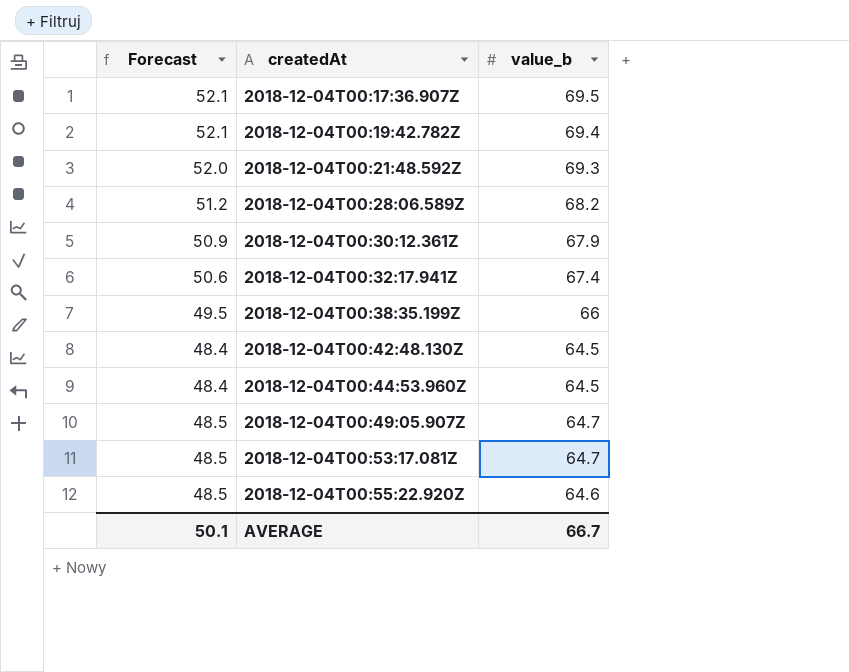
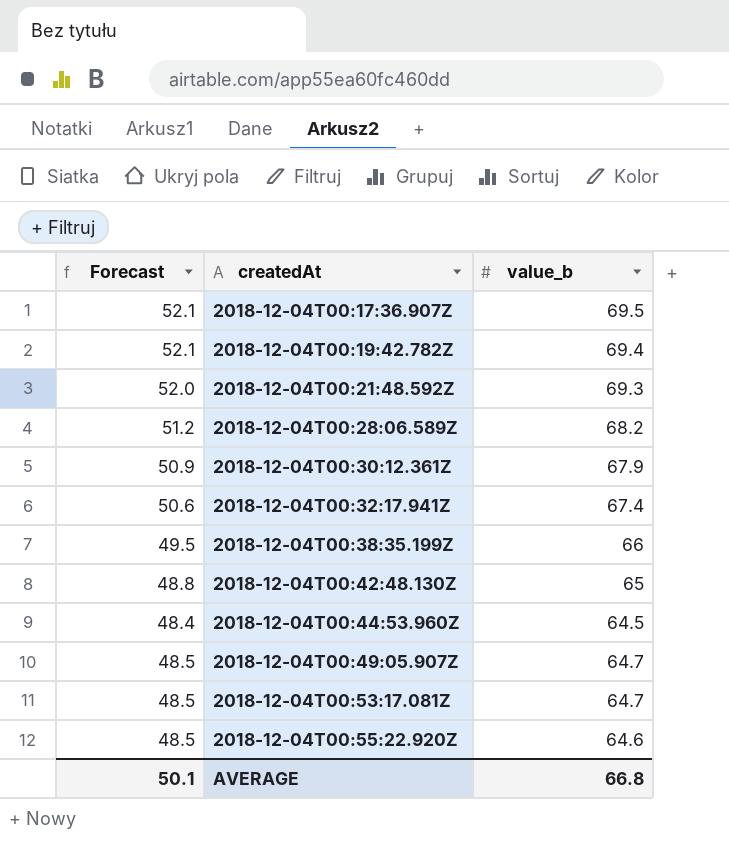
2018-12-04T00:42:48.130Z | Forecast: 48.4 -> 48.8
2018-12-04T00:42:48.130Z | value_b: 64.5 -> 65
AVERAGE | value_b: 66.7 -> 66.8

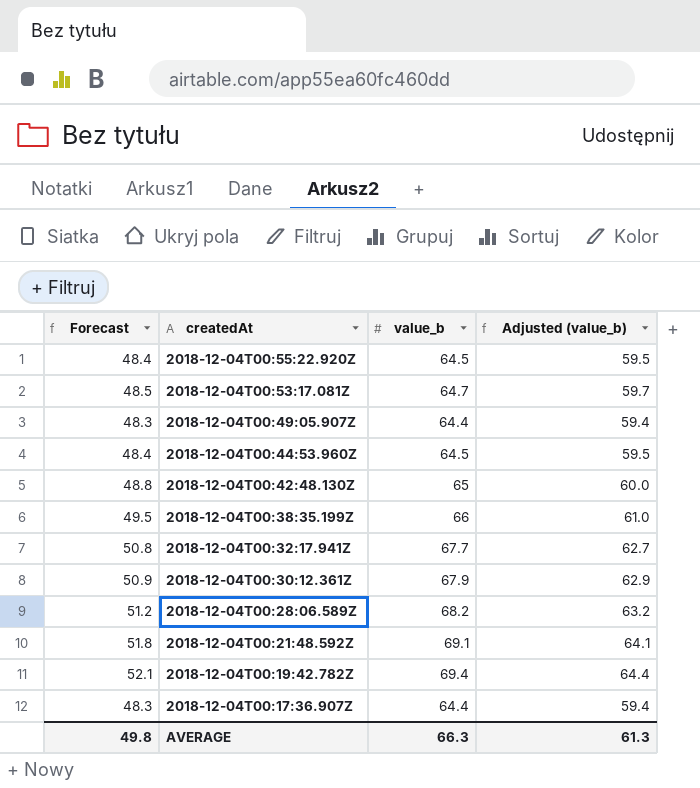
row order: createdAt ascending -> createdAt descending
column Adjusted (value_b) | formula: none -> [value_b] - 5
2018-12-04T00:55:22.920Z | Forecast: 48.5 -> 48.4
2018-12-04T00:55:22.920Z | value_b: 64.6 -> 64.5
2018-12-04T00:49:05.907Z | Forecast: 48.5 -> 48.3
2018-12-04T00:49:05.907Z | value_b: 64.7 -> 64.4
2018-12-04T00:32:17.941Z | Forecast: 50.6 -> 50.8
2018-12-04T00:32:17.941Z | value_b: 67.4 -> 67.7
2018-12-04T00:21:48.592Z | Forecast: 52.0 -> 51.8
2018-12-04T00:21:48.592Z | value_b: 69.3 -> 69.1
2018-12-04T00:17:36.907Z | Forecast: 52.1 -> 48.3
2018-12-04T00:17:36.907Z | value_b: 69.5 -> 64.4
AVERAGE | Forecast: 50.1 -> 49.8
AVERAGE | value_b: 66.8 -> 66.3

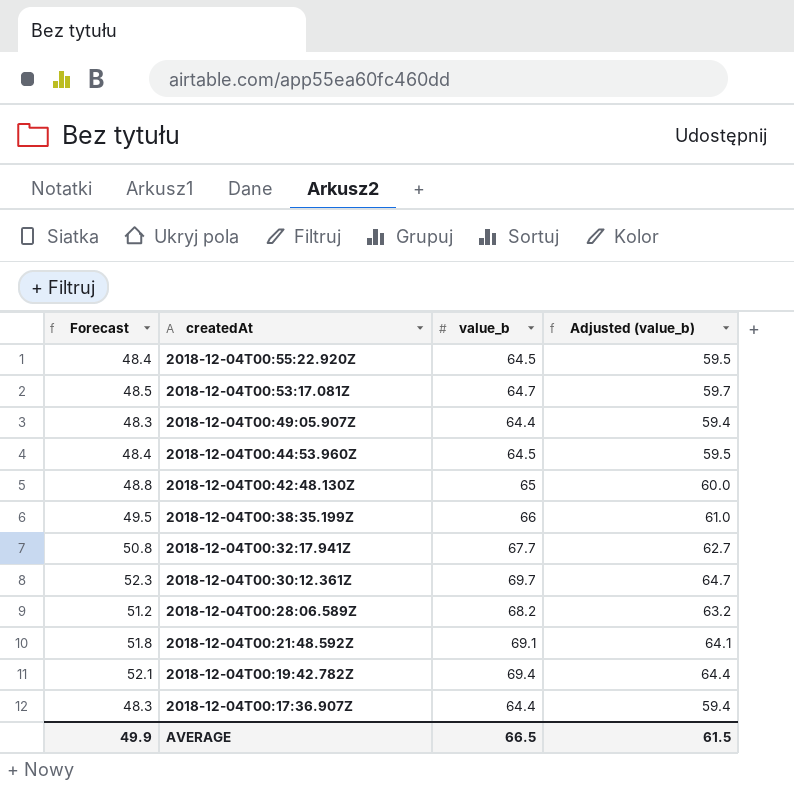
2018-12-04T00:30:12.361Z | Forecast: 50.9 -> 52.3
2018-12-04T00:30:12.361Z | value_b: 67.9 -> 69.7
2018-12-04T00:30:12.361Z | Adjusted (value_b): 62.9 -> 64.7
AVERAGE | Forecast: 49.8 -> 49.9
AVERAGE | value_b: 66.3 -> 66.5
AVERAGE | Adjusted (value_b): 61.3 -> 61.5

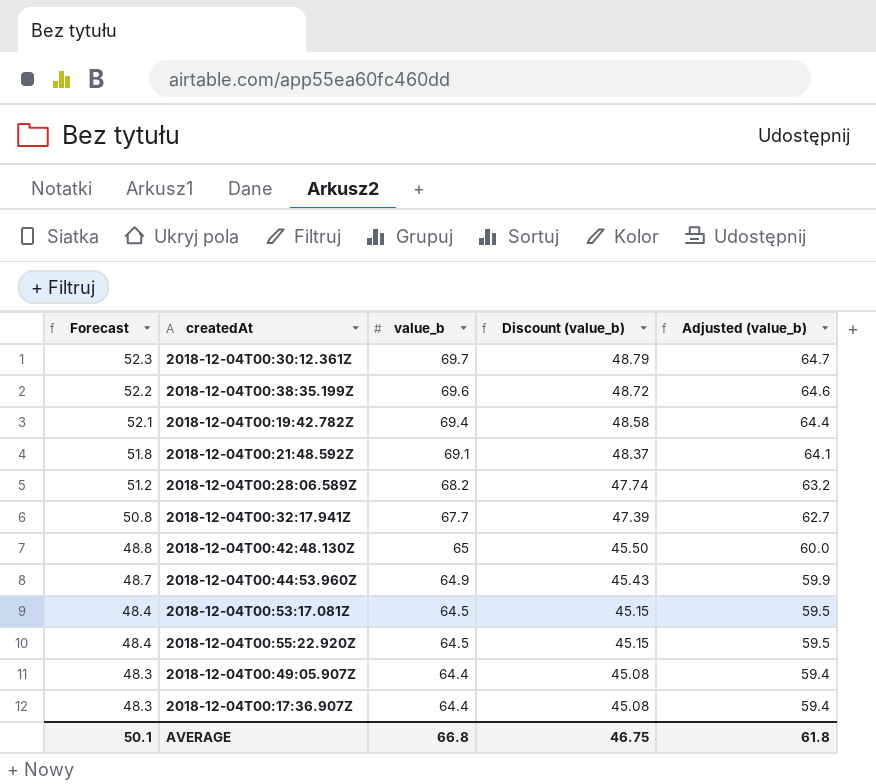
row order: createdAt descending -> Forecast descending
column Discount (value_b) | formula: none -> [value_b] * 0.7
2018-12-04T00:38:35.199Z | Forecast: 49.5 -> 52.2
2018-12-04T00:38:35.199Z | value_b: 66 -> 69.6
2018-12-04T00:38:35.199Z | Adjusted (value_b): 61.0 -> 64.6
2018-12-04T00:44:53.960Z | Forecast: 48.4 -> 48.7
2018-12-04T00:44:53.960Z | value_b: 64.5 -> 64.9
2018-12-04T00:44:53.960Z | Adjusted (value_b): 59.5 -> 59.9
2018-12-04T00:53:17.081Z | Forecast: 48.5 -> 48.4
2018-12-04T00:53:17.081Z | value_b: 64.7 -> 64.5
2018-12-04T00:53:17.081Z | Adjusted (value_b): 59.7 -> 59.5
AVERAGE | Forecast: 49.9 -> 50.1
AVERAGE | value_b: 66.5 -> 66.8
AVERAGE | Adjusted (value_b): 61.5 -> 61.8

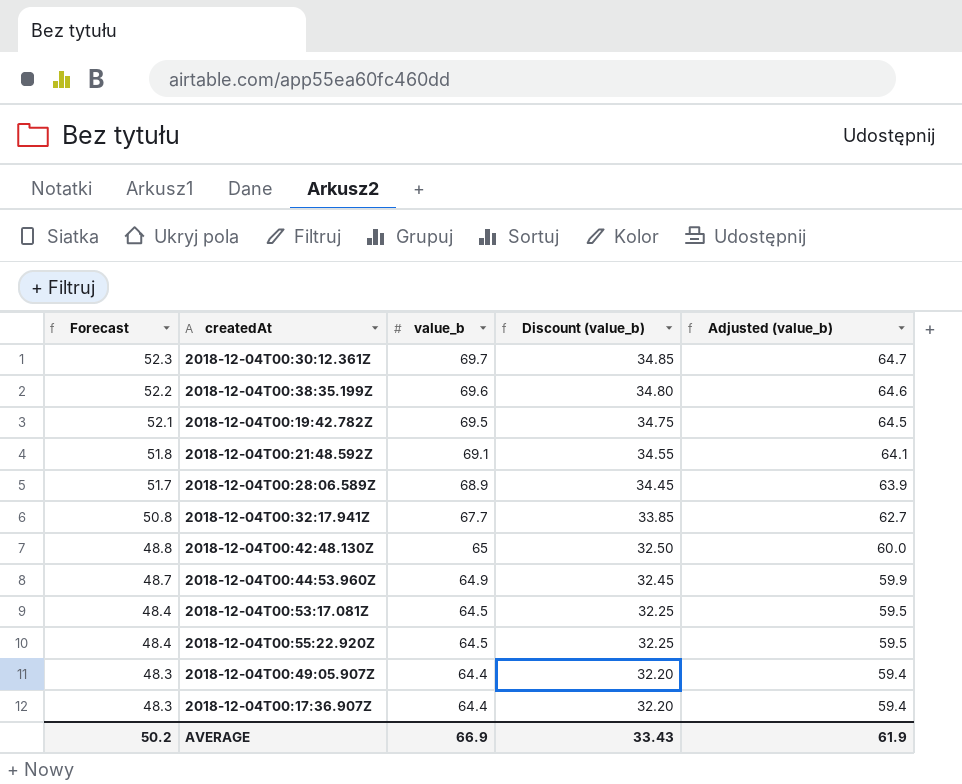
column Discount (value_b) | formula: [value_b] * 0.7 -> [value_b] * 0.5
2018-12-04T00:19:42.782Z | value_b: 69.4 -> 69.5
2018-12-04T00:19:42.782Z | Adjusted (value_b): 64.4 -> 64.5
2018-12-04T00:28:06.589Z | Forecast: 51.2 -> 51.7
2018-12-04T00:28:06.589Z | value_b: 68.2 -> 68.9
2018-12-04T00:28:06.589Z | Adjusted (value_b): 63.2 -> 63.9
AVERAGE | Forecast: 50.1 -> 50.2
AVERAGE | value_b: 66.8 -> 66.9
AVERAGE | Discount (value_b): 46.75 -> 33.43
AVERAGE | Adjusted (value_b): 61.8 -> 61.9

